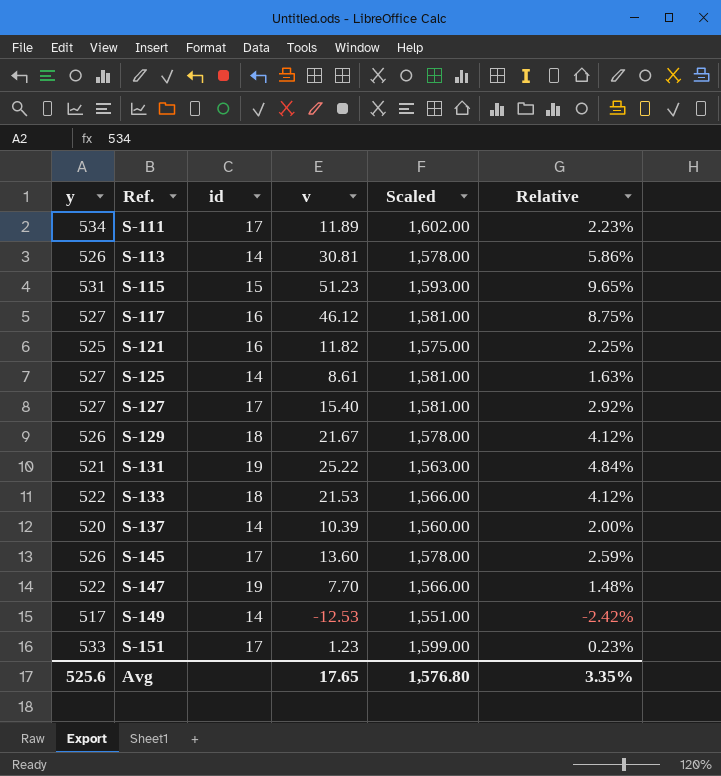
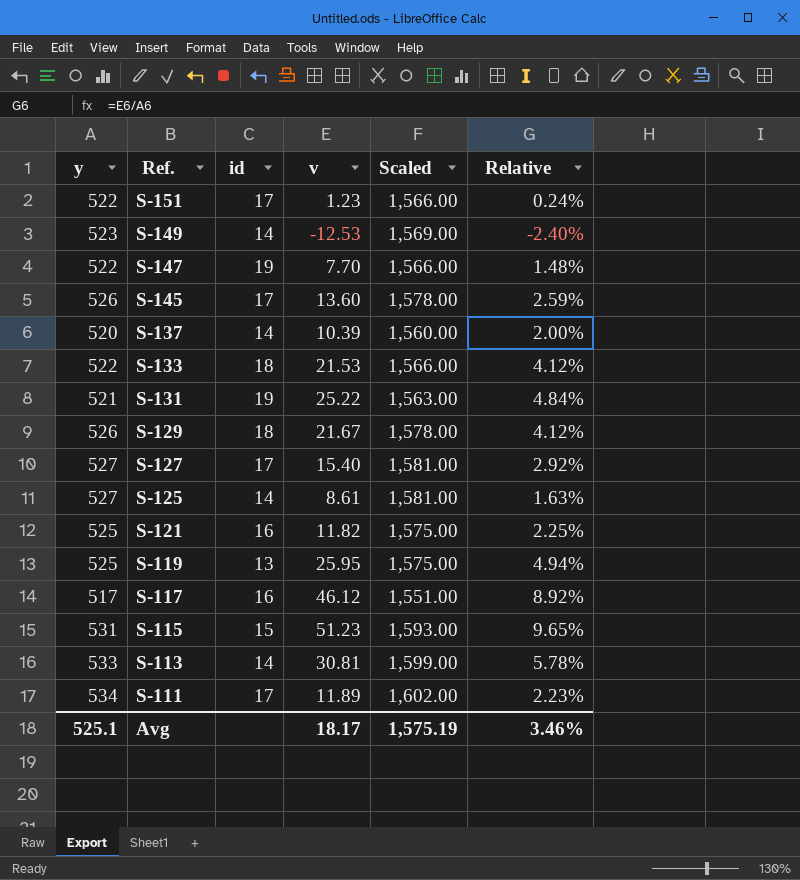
row order: Ref. ascending -> Ref. descending
S-151 | y: 533 -> 522
S-151 | Scaled: 1,599.00 -> 1,566.00
S-151 | Relative: 0.23% -> 0.24%
S-149 | y: 517 -> 523
S-149 | Scaled: 1,551.00 -> 1,569.00
S-149 | Relative: -2.42% -> -2.40%
row S-119: none -> 525 | 13 | 25.95 | 1,575.00 | 4.94%
S-117 | y: 527 -> 517
S-117 | Scaled: 1,581.00 -> 1,551.00
S-117 | Relative: 8.75% -> 8.92%
S-113 | y: 526 -> 533
S-113 | Scaled: 1,578.00 -> 1,599.00
S-113 | Relative: 5.86% -> 5.78%
Avg | y: 525.6 -> 525.1
Avg | v: 17.65 -> 18.17
Avg | Scaled: 1,576.80 -> 1,575.19
Avg | Relative: 3.35% -> 3.46%

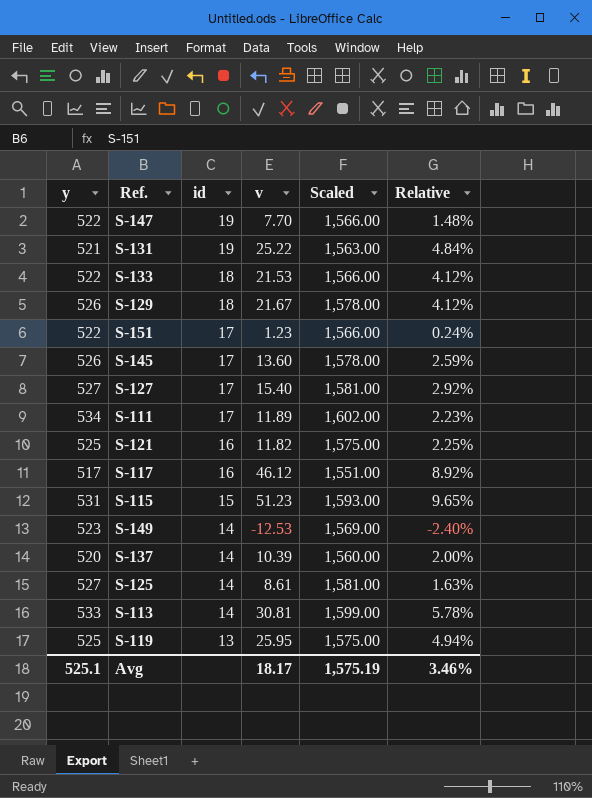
row order: Ref. descending -> id descending

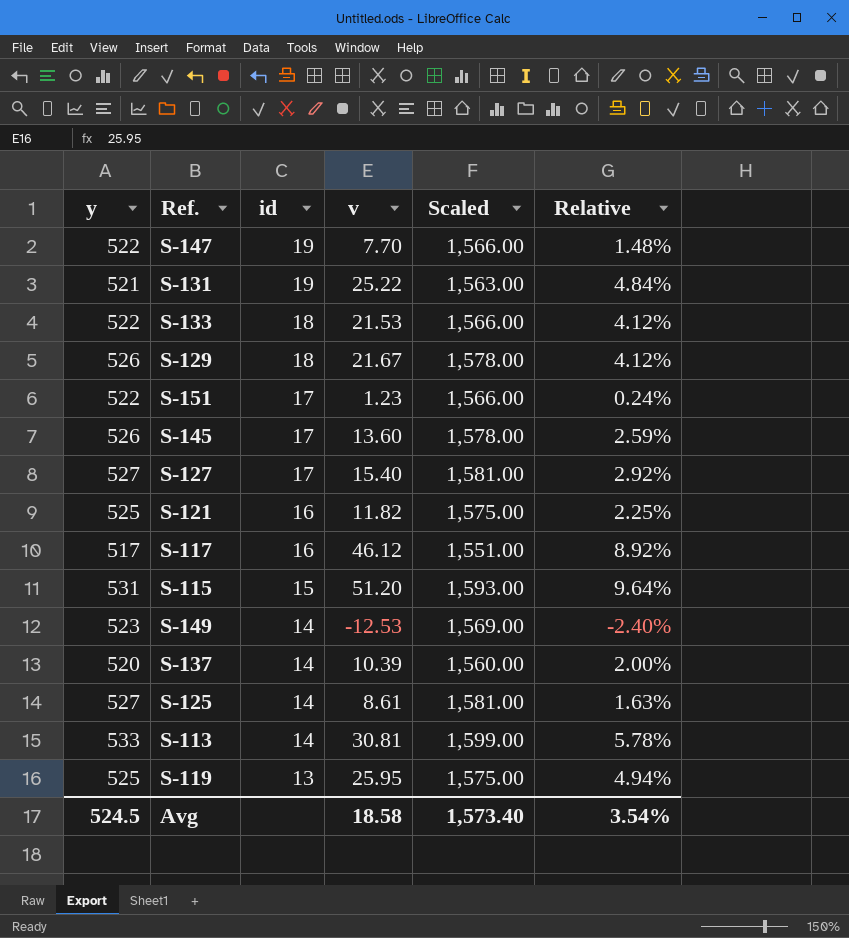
row S-111: 534 | 17 | 11.89 | 1,602.00 | 2.23% -> none
S-115 | v: 51.23 -> 51.20
S-115 | Relative: 9.65% -> 9.64%
Avg | y: 525.1 -> 524.5
Avg | v: 18.17 -> 18.58
Avg | Scaled: 1,575.19 -> 1,573.40
Avg | Relative: 3.46% -> 3.54%

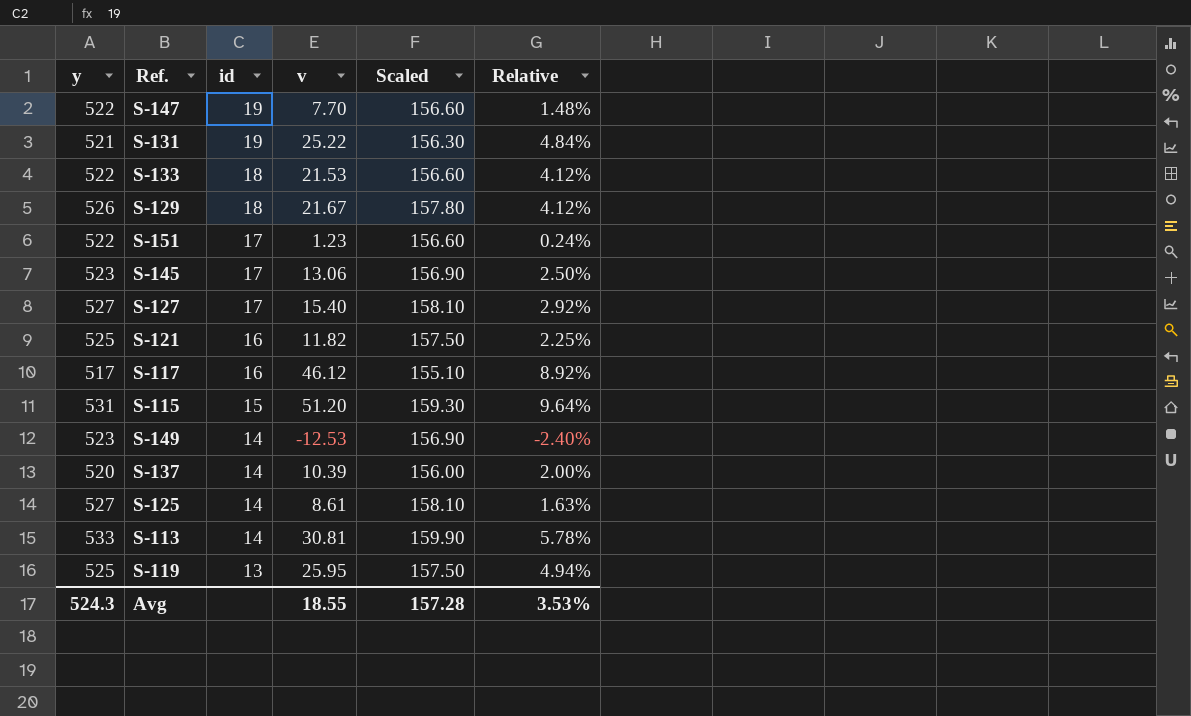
column Scaled | formula: [y] * 3 -> [y] * 0.3
S-145 | y: 526 -> 523
S-145 | v: 13.60 -> 13.06
S-145 | Relative: 2.59% -> 2.50%
Avg | y: 524.5 -> 524.3
Avg | v: 18.58 -> 18.55
Avg | Scaled: 1,573.40 -> 157.28
Avg | Relative: 3.54% -> 3.53%

